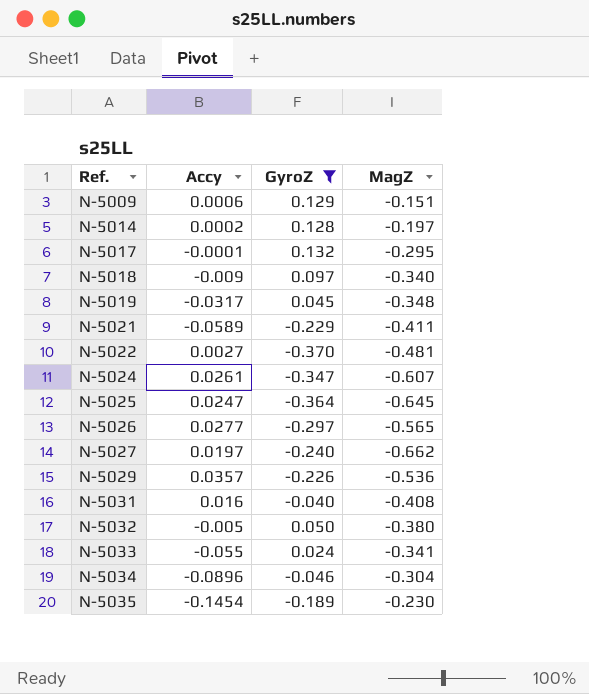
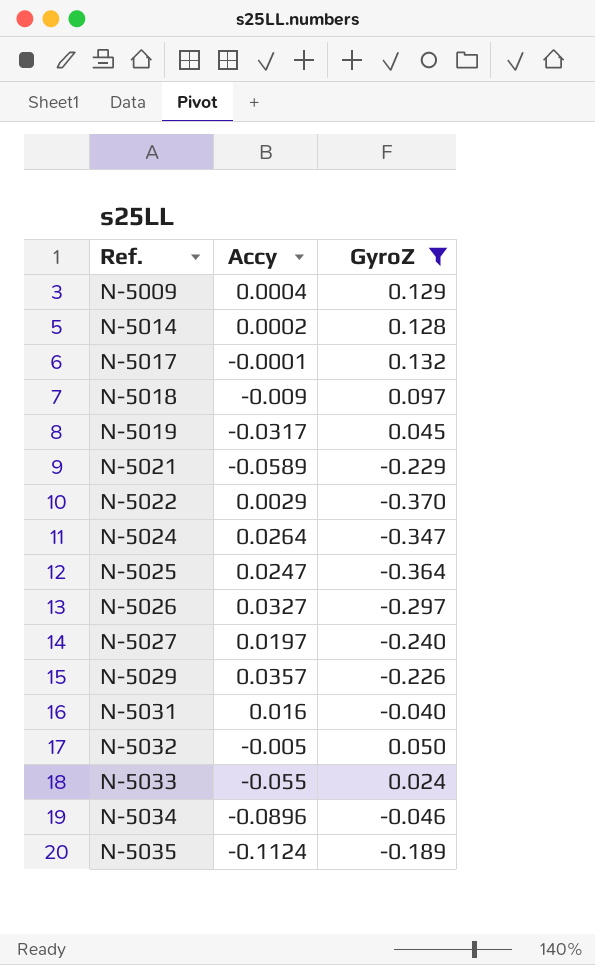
column MagZ | position: 4 -> none
N-5009 | Accy: 0.0006 -> 0.0004
N-5022 | Accy: 0.0027 -> 0.0029
N-5024 | Accy: 0.0261 -> 0.0264
N-5026 | Accy: 0.0277 -> 0.0327
N-5035 | Accy: -0.1454 -> -0.1124

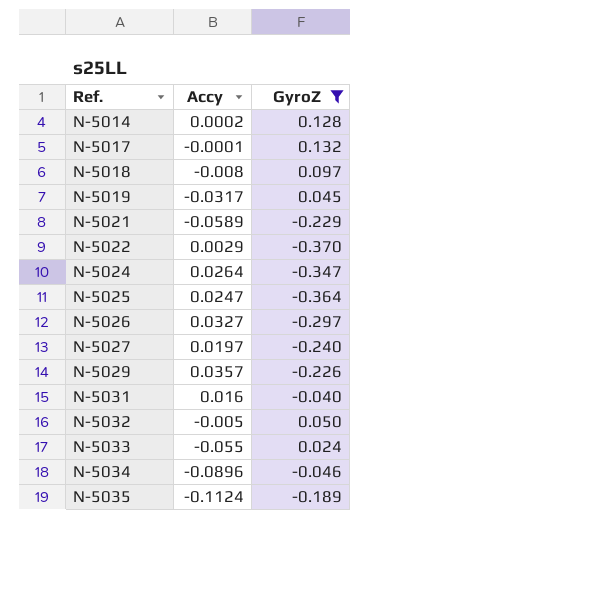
row N-5009: 0.0004 | 0.129 -> none
N-5018 | Accy: -0.009 -> -0.008

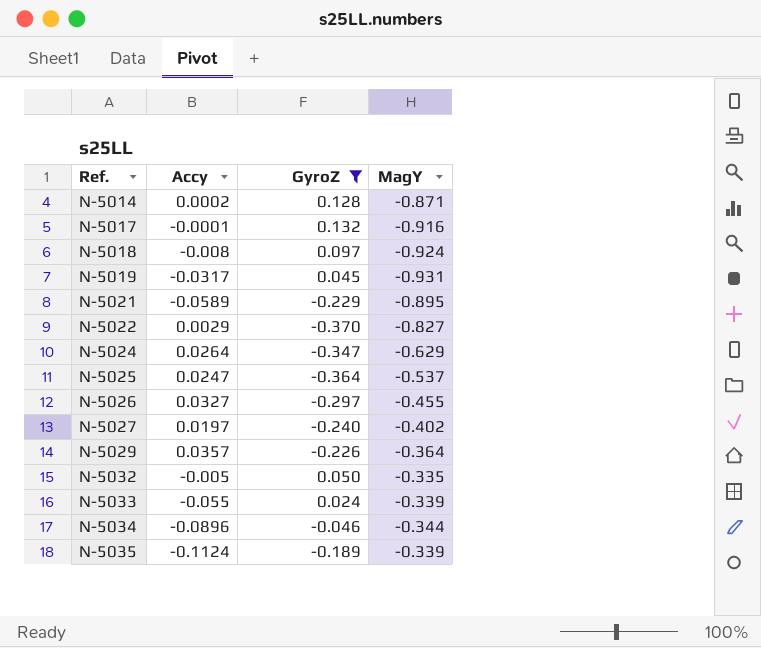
column MagY | position: none -> 4
row N-5031: 0.016 | -0.040 -> none

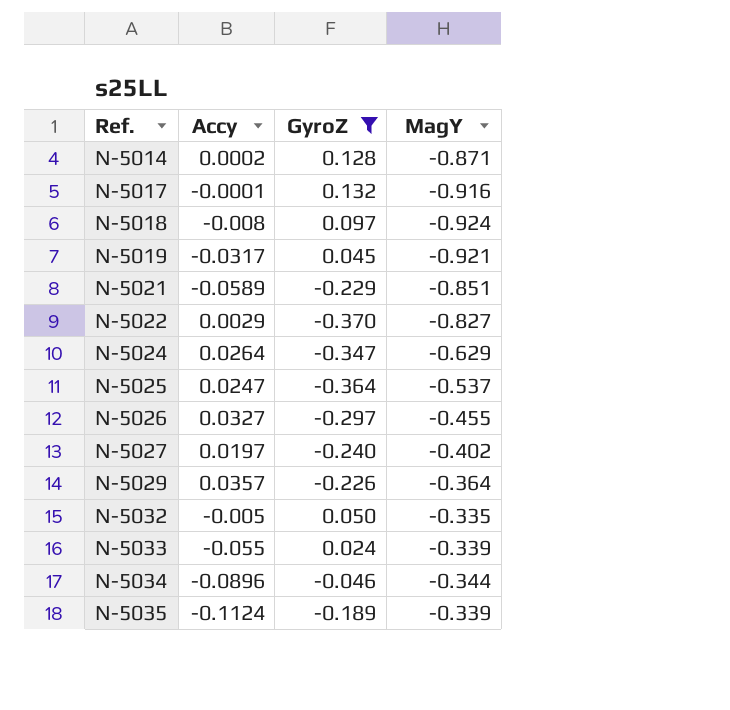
N-5019 | MagY: -0.931 -> -0.921
N-5021 | MagY: -0.895 -> -0.851

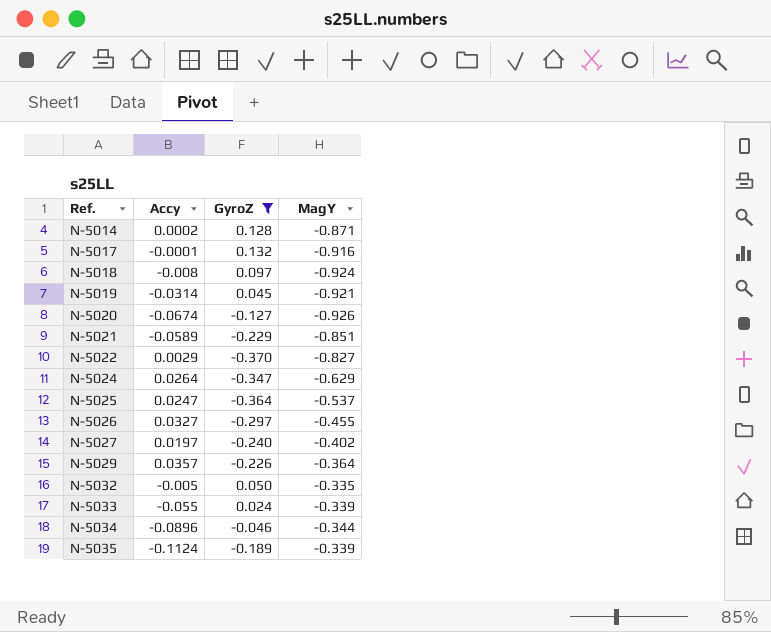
N-5019 | Accy: -0.0317 -> -0.0314
row N-5020: none -> -0.0674 | -0.127 | -0.926

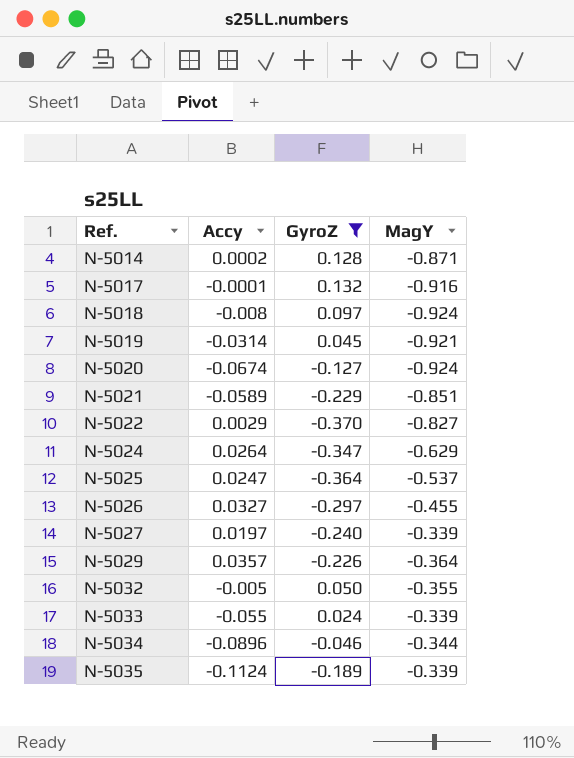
N-5020 | MagY: -0.926 -> -0.924
N-5027 | MagY: -0.402 -> -0.339
N-5032 | MagY: -0.335 -> -0.355

